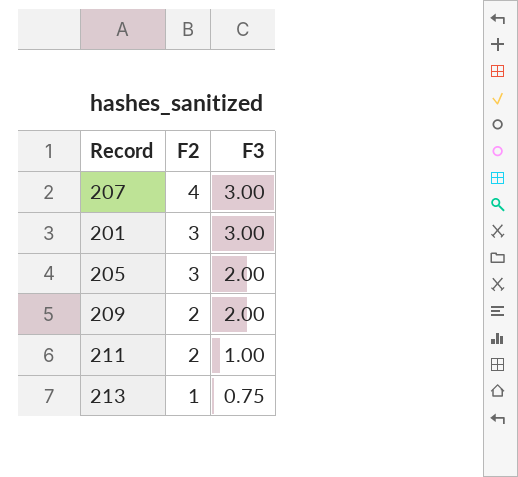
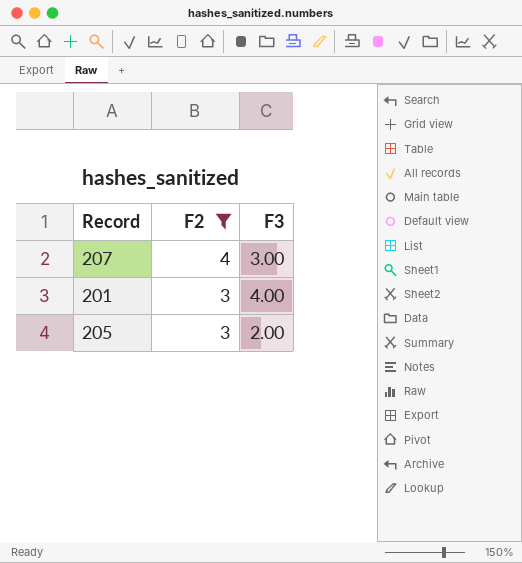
filter: none -> F2 >= 3
201 | F3: 3.00 -> 4.00

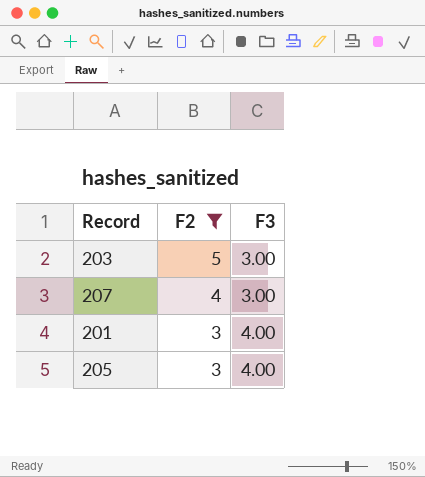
row 203: none -> 5 | 3.00
205 | F3: 2.00 -> 4.00

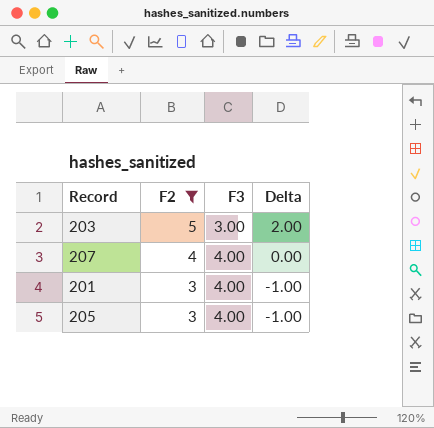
column Delta | formula: none -> [F2] - [F3]
207 | F3: 3.00 -> 4.00

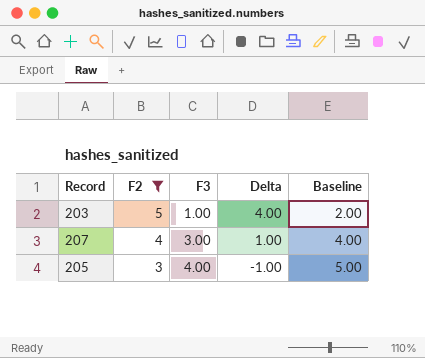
column Baseline | formula: none -> [F3] + 1
row 201: 3 | 4.00 | -1.00 -> none
203 | F3: 3.00 -> 1.00
203 | Delta: 2.00 -> 4.00
207 | F3: 4.00 -> 3.00
207 | Delta: 0.00 -> 1.00

